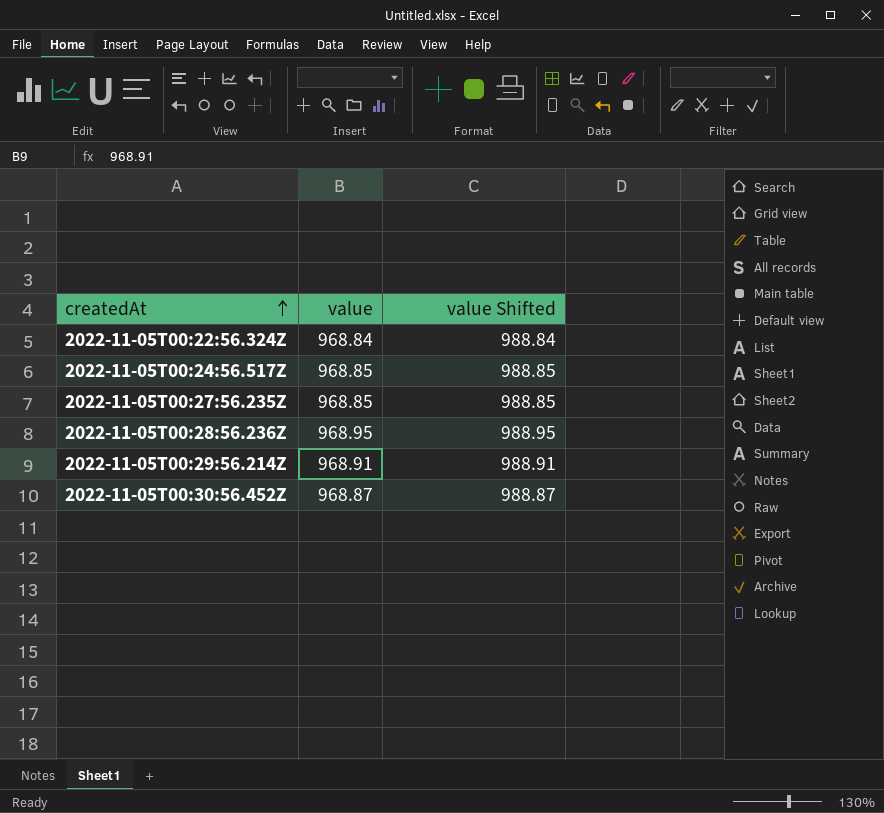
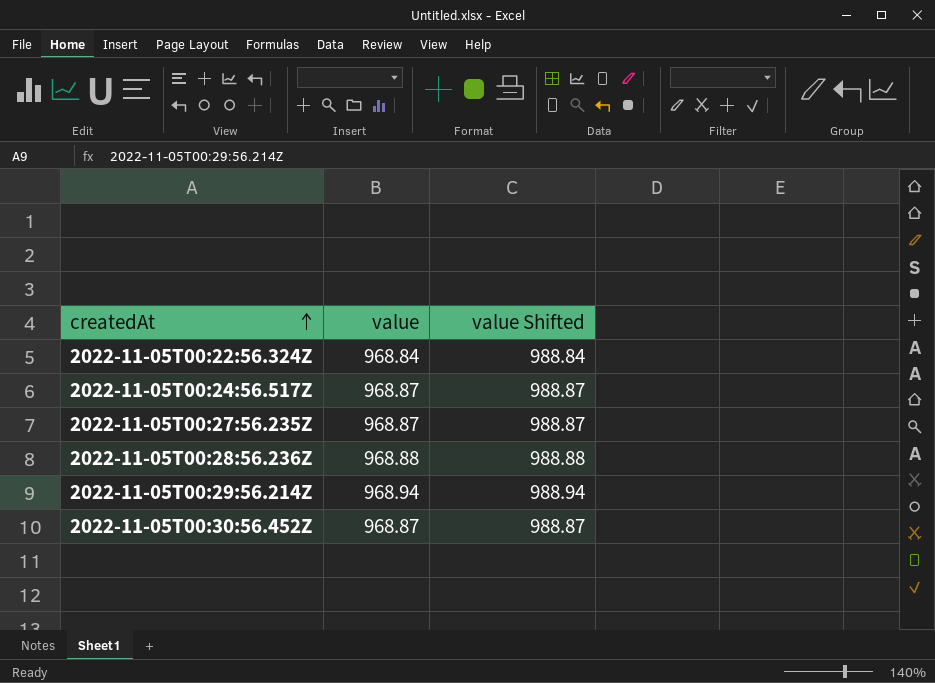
2022-11-05T00:24:56.517Z | value: 968.85 -> 968.87
2022-11-05T00:24:56.517Z | value Shifted: 988.85 -> 988.87
2022-11-05T00:27:56.235Z | value: 968.85 -> 968.87
2022-11-05T00:27:56.235Z | value Shifted: 988.85 -> 988.87
2022-11-05T00:28:56.236Z | value: 968.95 -> 968.88
2022-11-05T00:28:56.236Z | value Shifted: 988.95 -> 988.88
2022-11-05T00:29:56.214Z | value: 968.91 -> 968.94
2022-11-05T00:29:56.214Z | value Shifted: 988.91 -> 988.94

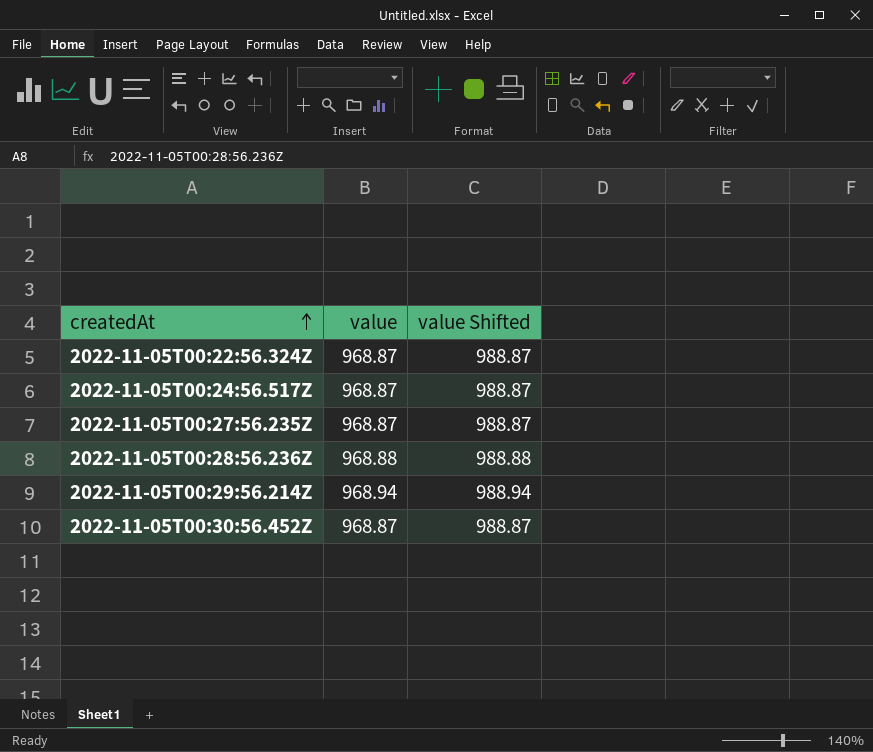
2022-11-05T00:22:56.324Z | value: 968.84 -> 968.87
2022-11-05T00:22:56.324Z | value Shifted: 988.84 -> 988.87

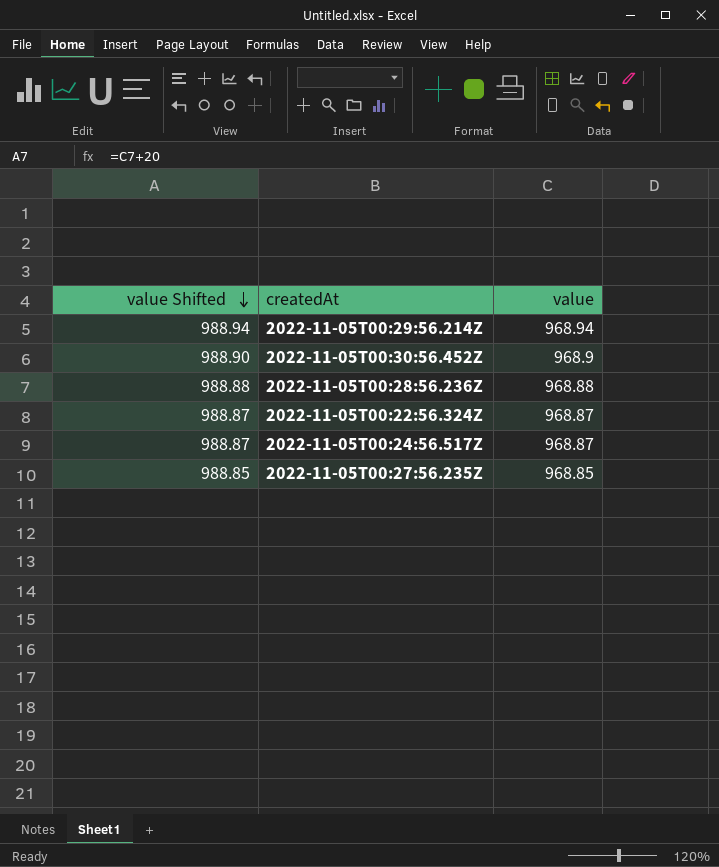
row order: createdAt ascending -> value Shifted descending
column value Shifted | position: 3 -> 1
2022-11-05T00:30:56.452Z | value Shifted: 988.87 -> 988.90
2022-11-05T00:30:56.452Z | value: 968.87 -> 968.9
2022-11-05T00:27:56.235Z | value Shifted: 988.87 -> 988.85
2022-11-05T00:27:56.235Z | value: 968.87 -> 968.85

